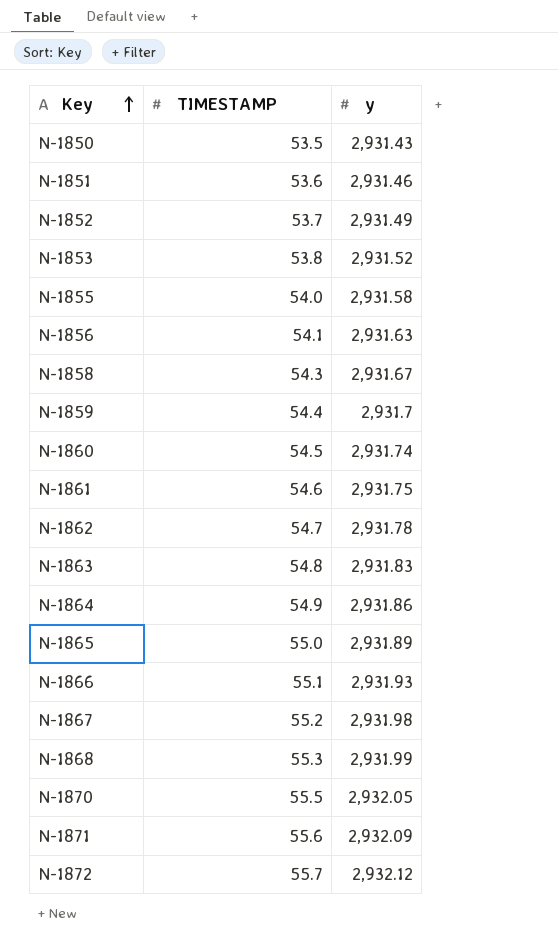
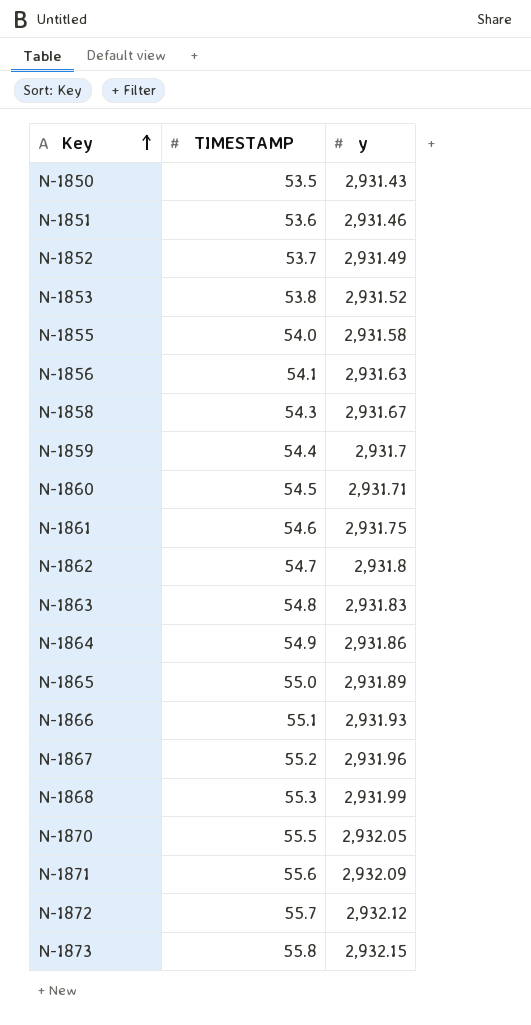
N-1860 | y: 2,931.74 -> 2,931.71
N-1862 | y: 2,931.78 -> 2,931.8
N-1867 | y: 2,931.98 -> 2,931.96
row N-1873: none -> 55.8 | 2,932.15

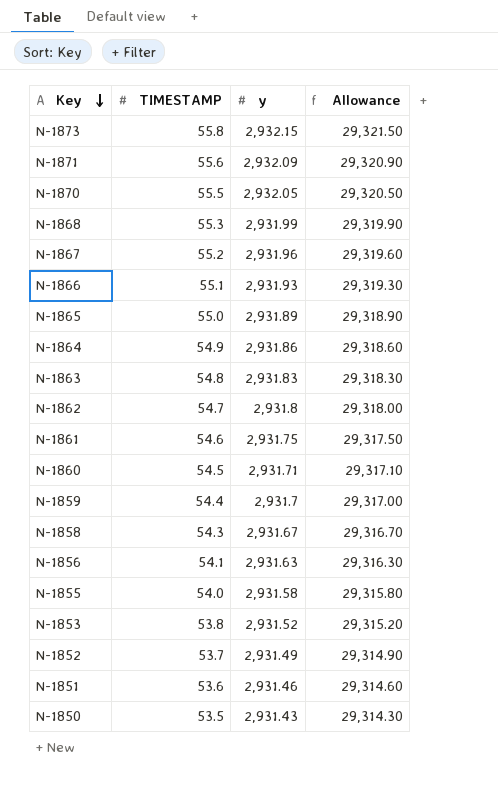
row order: Key ascending -> Key descending
column Allowance | formula: none -> [y] * 10
row N-1872: 55.7 | 2,932.12 -> none

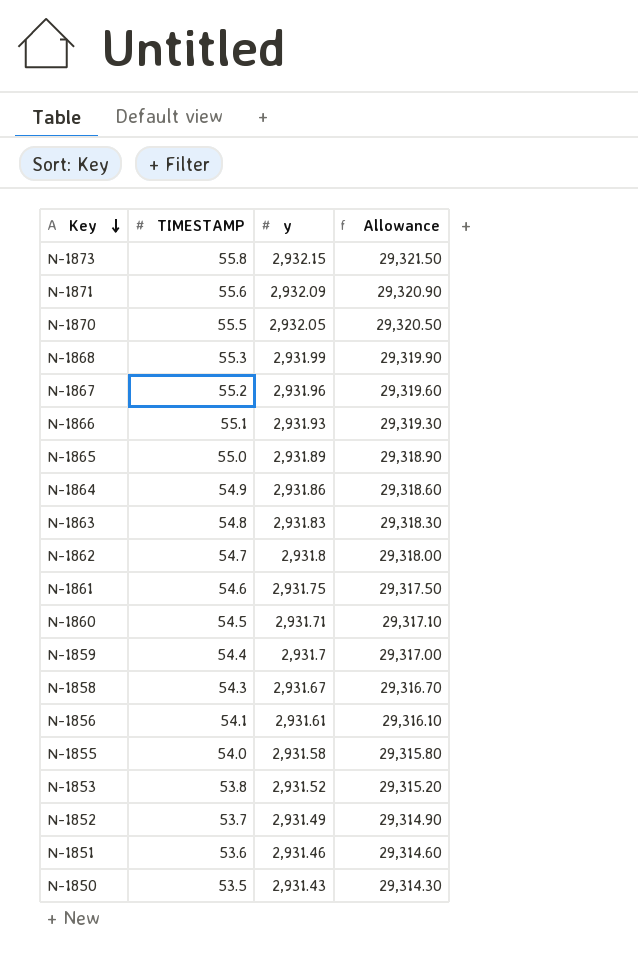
N-1856 | y: 2,931.63 -> 2,931.61
N-1856 | Allowance: 29,316.30 -> 29,316.10

